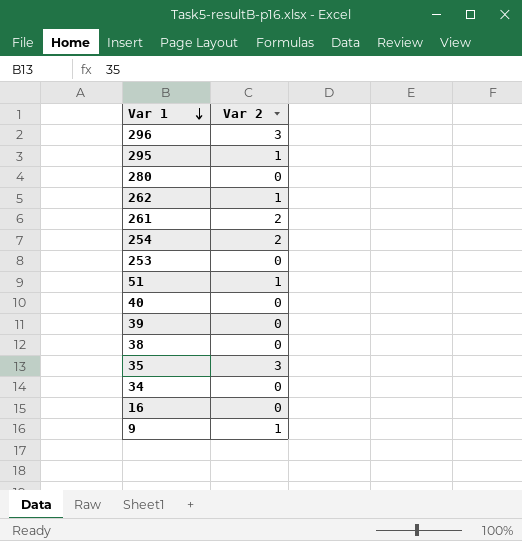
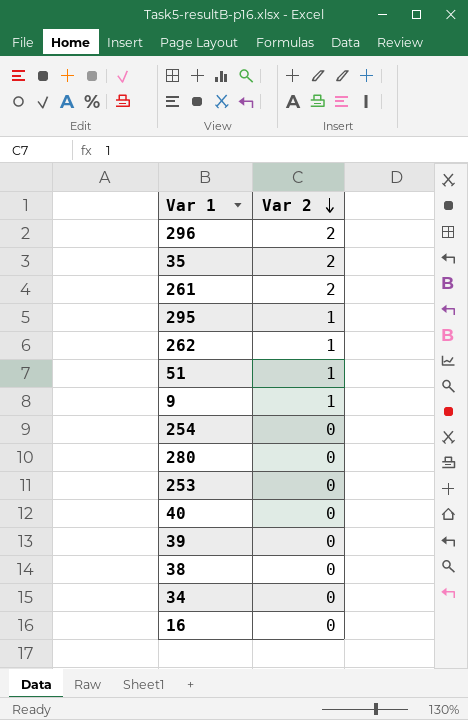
row order: Var 1 descending -> Var 2 descending
296 | Var 2: 3 -> 2
35 | Var 2: 3 -> 2
254 | Var 2: 2 -> 0

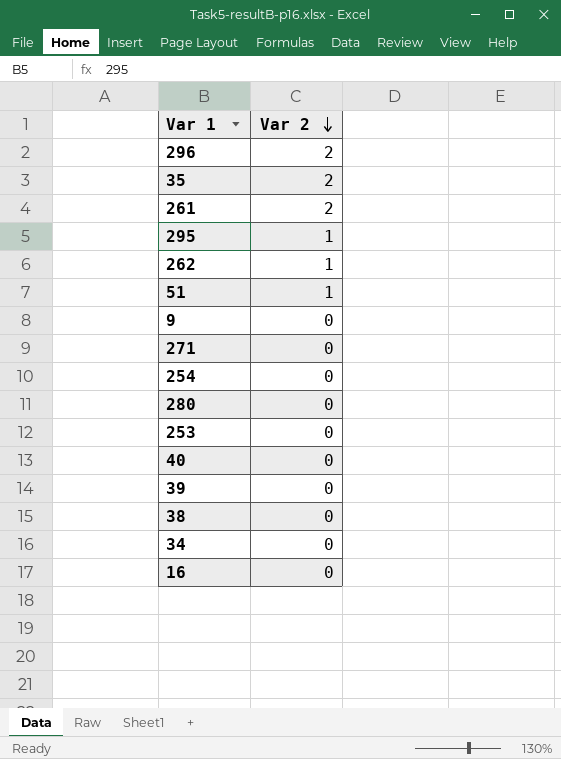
9 | Var 2: 1 -> 0
row 271: none -> 0

